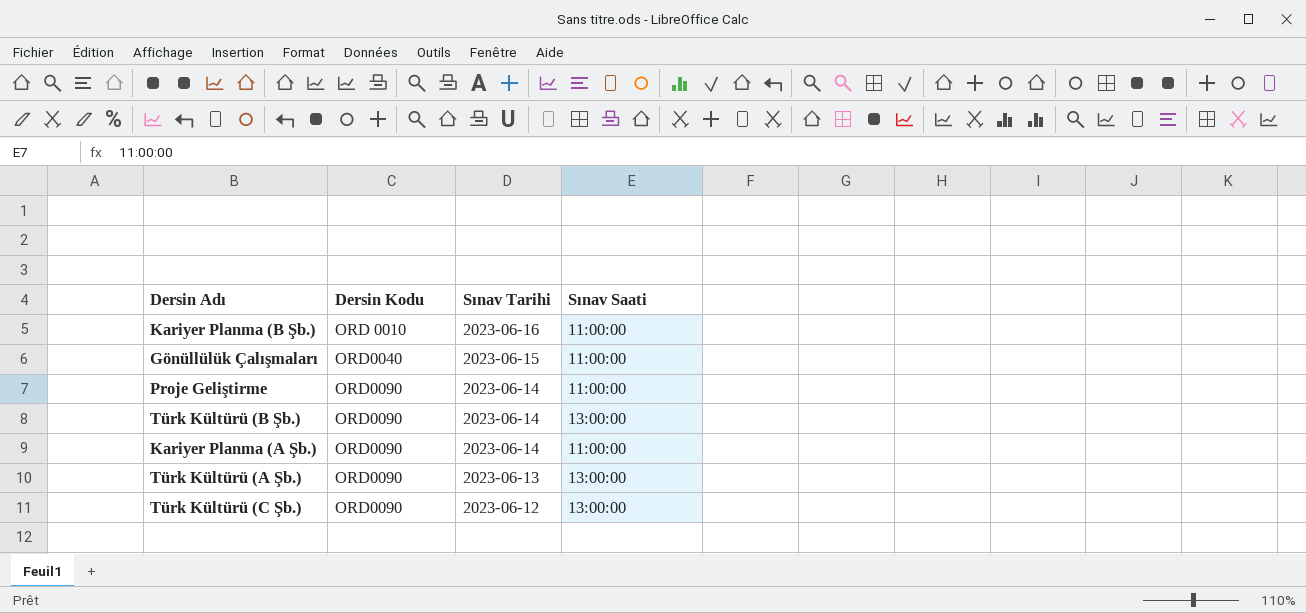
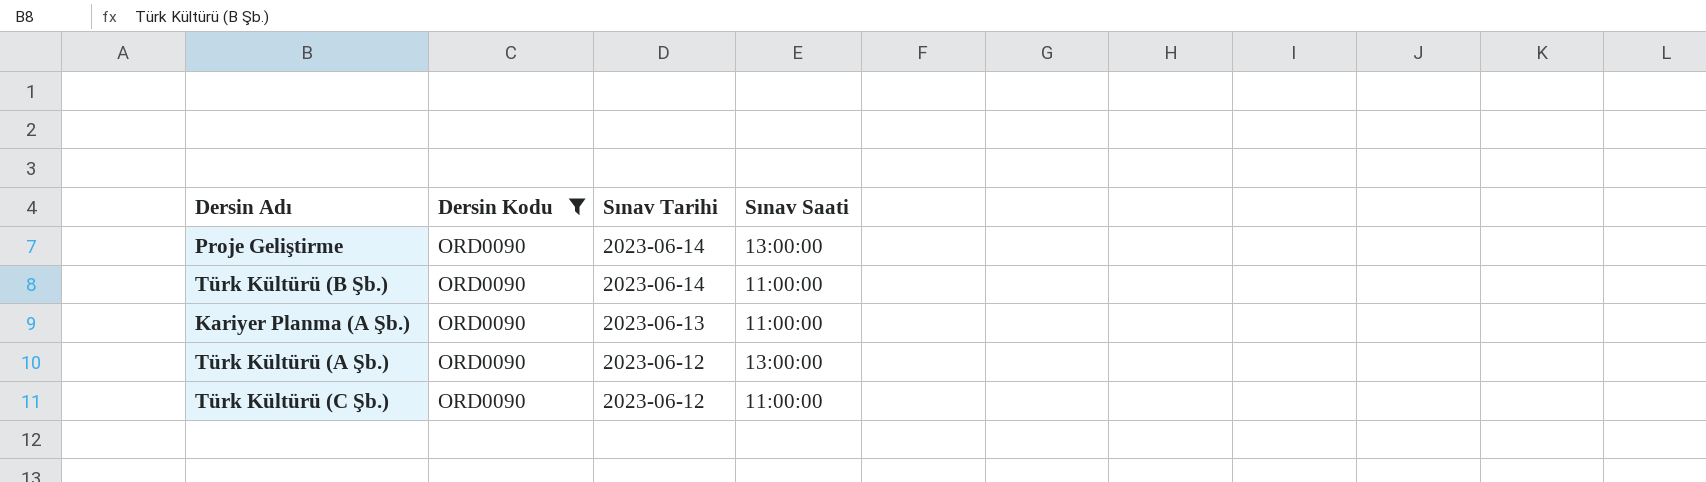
filter: none -> Dersin Kodu = ORD0090
Proje Geliştirme | Sınav Saati: 11:00:00 -> 13:00:00
Türk Kültürü (B Şb.) | Sınav Saati: 13:00:00 -> 11:00:00
Kariyer Planma (A Şb.) | Sınav Tarihi: 2023-06-14 -> 2023-06-13
Türk Kültürü (A Şb.) | Sınav Tarihi: 2023-06-13 -> 2023-06-12
Türk Kültürü (C Şb.) | Sınav Saati: 13:00:00 -> 11:00:00

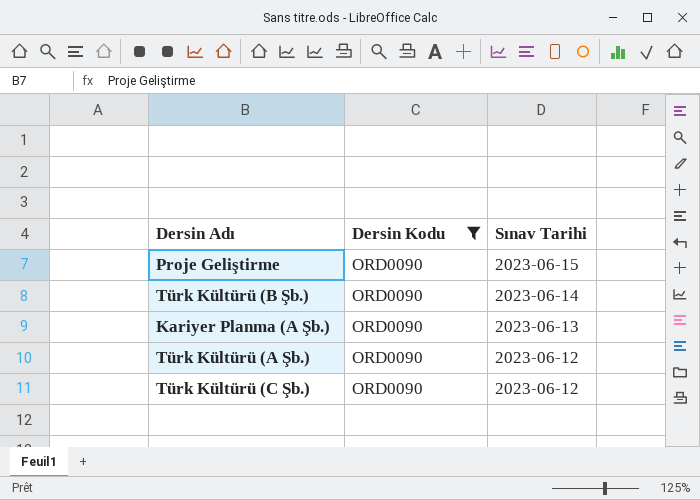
column Sınav Saati | position: 4 -> none
Proje Geliştirme | Sınav Tarihi: 2023-06-14 -> 2023-06-15

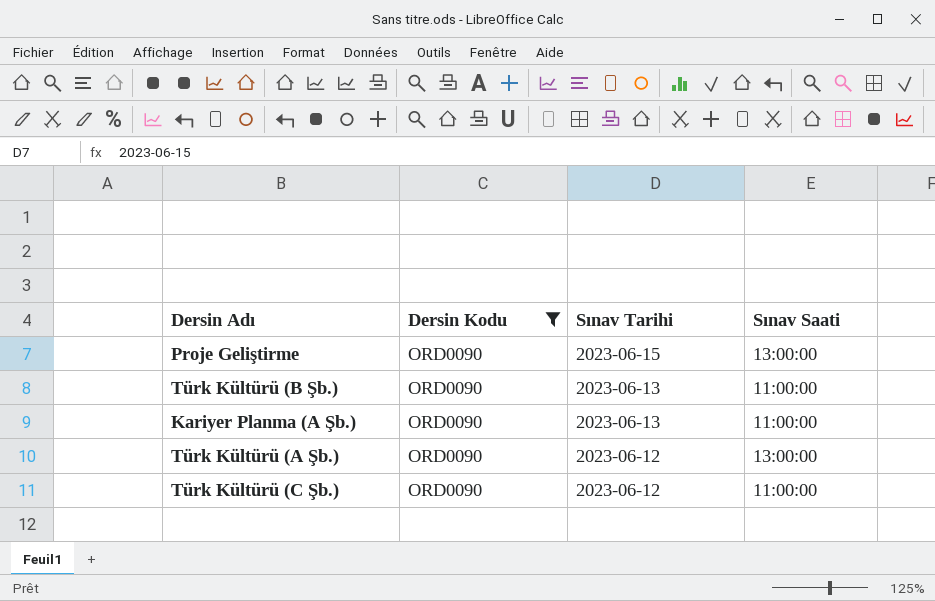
column Sınav Saati | position: none -> 4
Türk Kültürü (B Şb.) | Sınav Tarihi: 2023-06-14 -> 2023-06-13

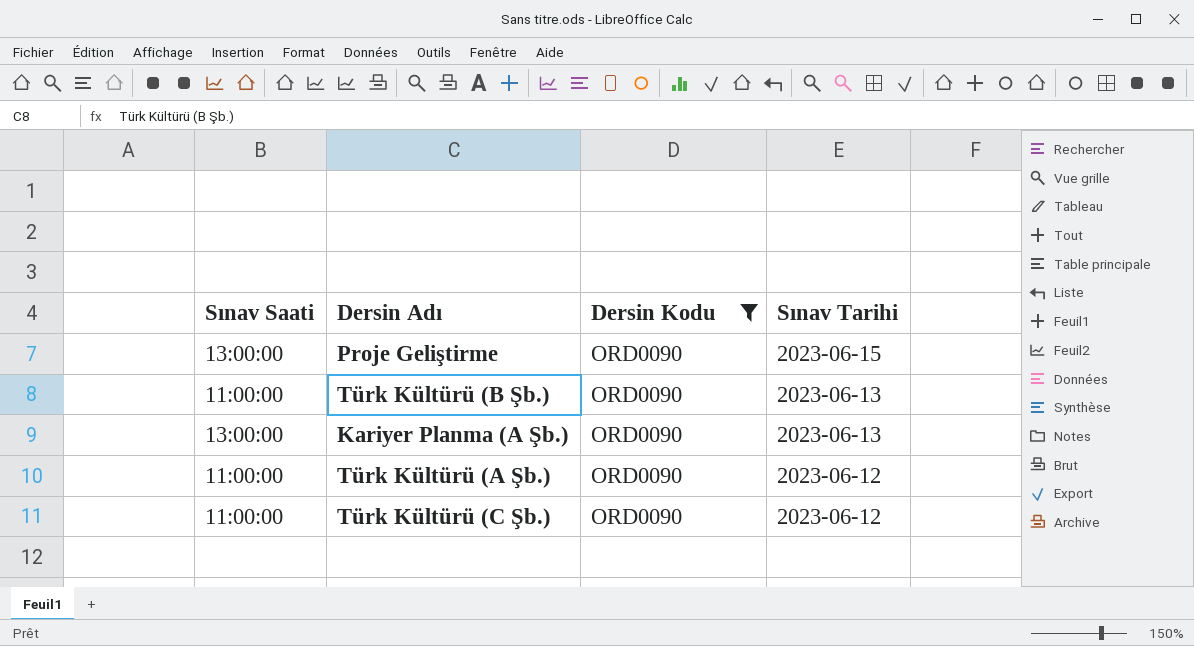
column Sınav Saati | position: 4 -> 1
Kariyer Planma (A Şb.) | Sınav Saati: 11:00:00 -> 13:00:00
Türk Kültürü (A Şb.) | Sınav Saati: 13:00:00 -> 11:00:00

